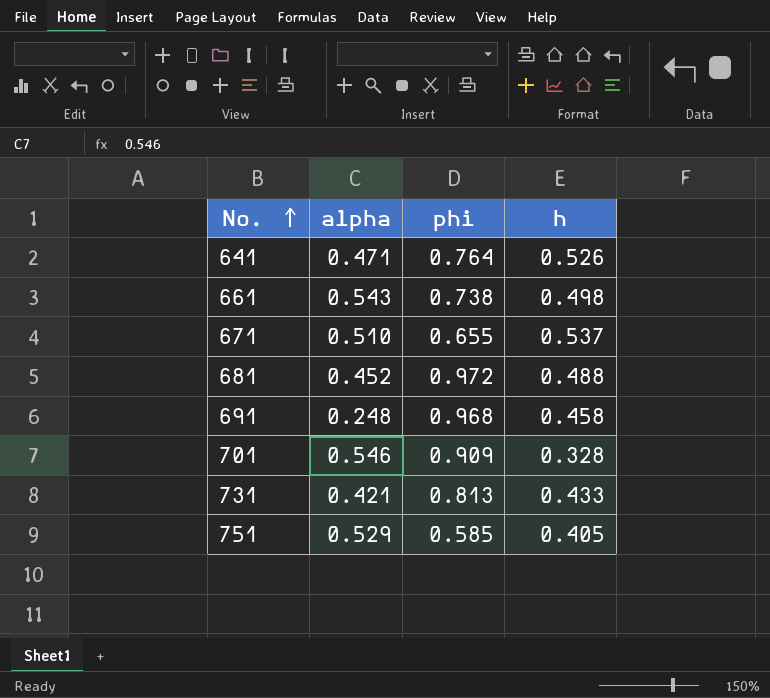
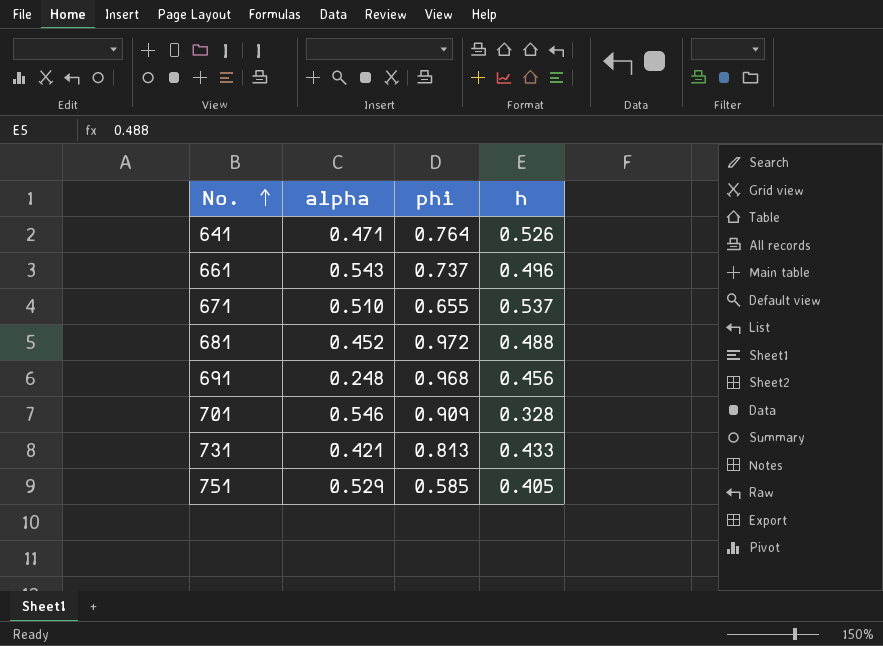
661 | phi: 0.738 -> 0.737
661 | h: 0.498 -> 0.496
691 | h: 0.458 -> 0.456

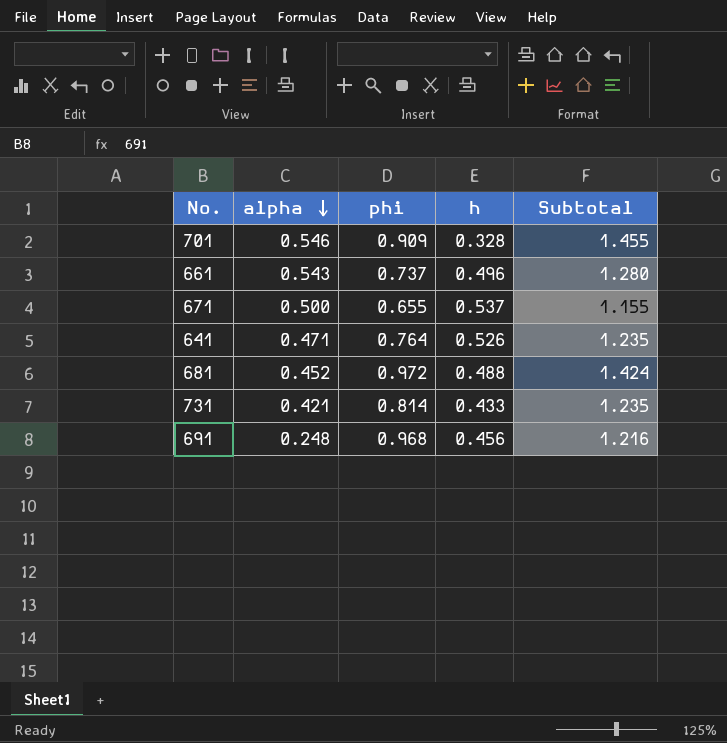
row order: No. ascending -> alpha descending
column Subtotal | formula: none -> [alpha] + [phi]
row 751: 0.529 | 0.585 | 0.405 -> none
671 | alpha: 0.510 -> 0.500
731 | phi: 0.813 -> 0.814

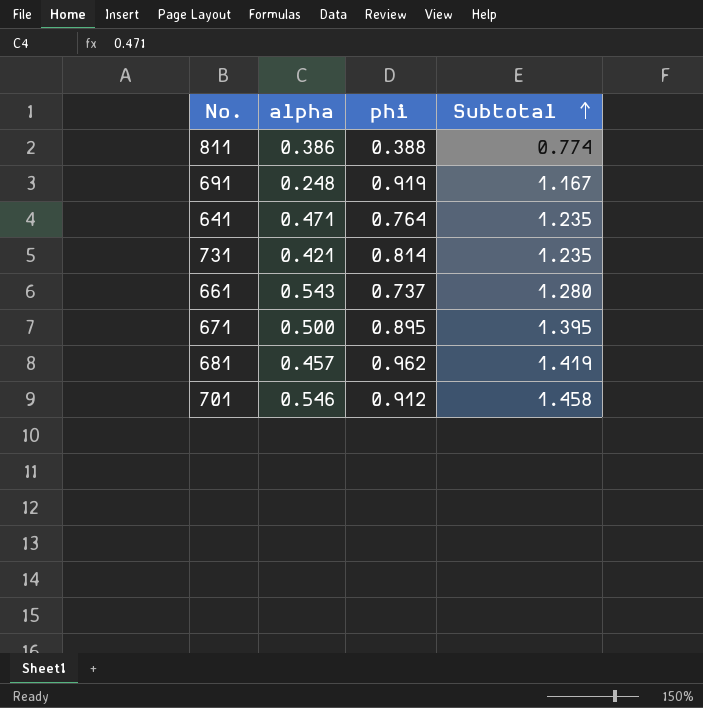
row order: alpha descending -> Subtotal ascending
column h | position: 4 -> none
row 811: none -> 0.386 | 0.388 | 0.774
691 | phi: 0.968 -> 0.919
691 | Subtotal: 1.216 -> 1.167
671 | phi: 0.655 -> 0.895
671 | Subtotal: 1.155 -> 1.395
681 | alpha: 0.452 -> 0.457
681 | phi: 0.972 -> 0.962
681 | Subtotal: 1.424 -> 1.419
701 | phi: 0.909 -> 0.912
701 | Subtotal: 1.455 -> 1.458

